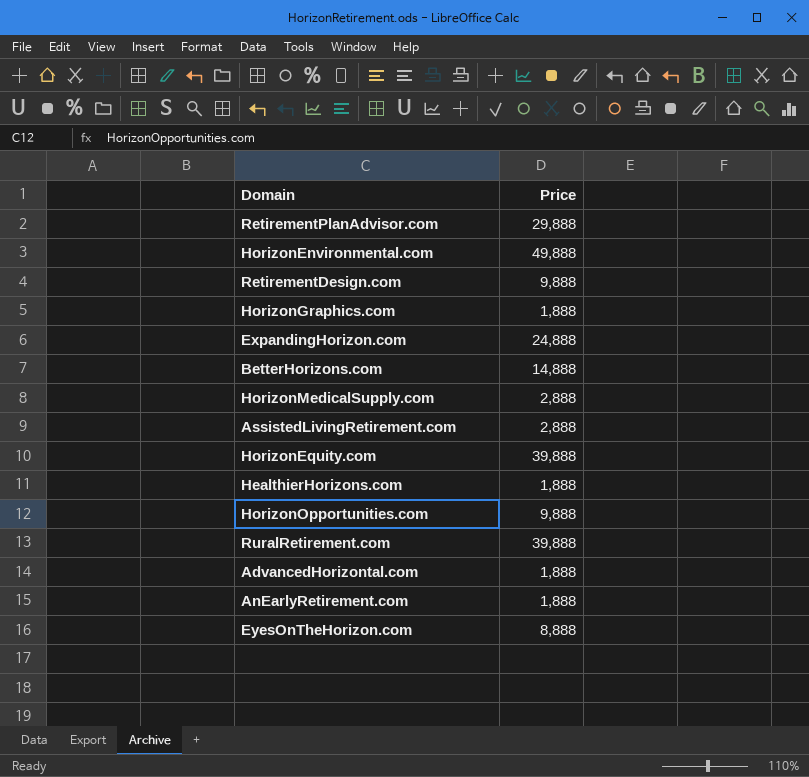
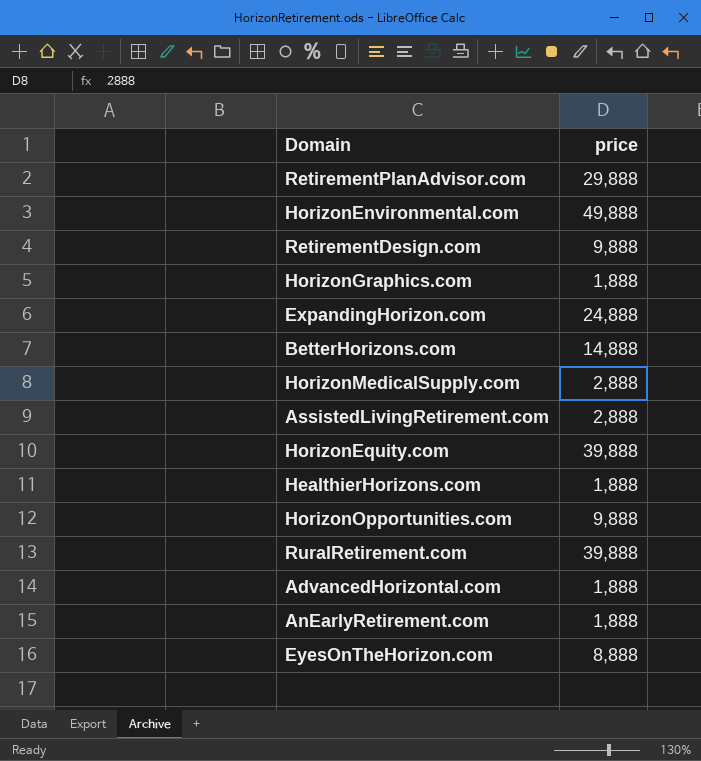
column name: Price -> price

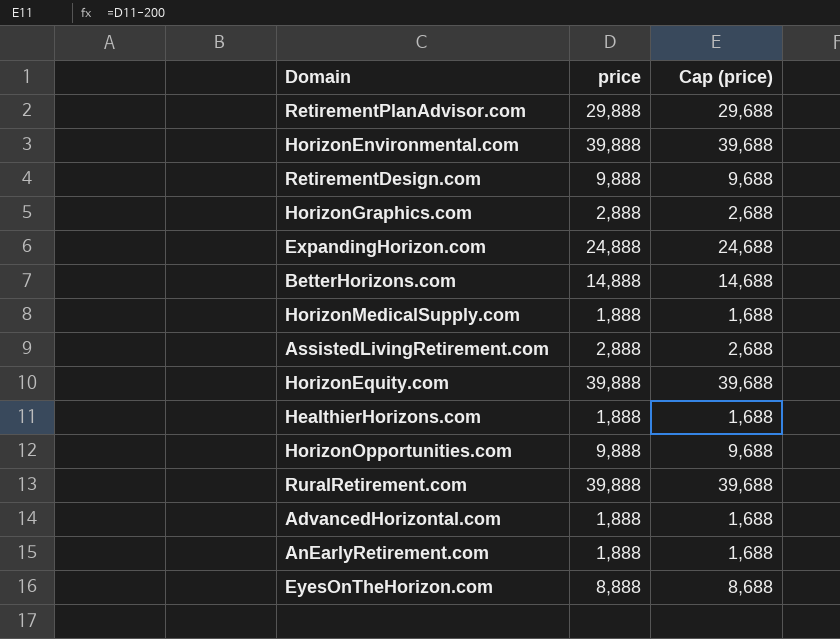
column Cap (price) | formula: none -> [price] - 200
HorizonEnvironmental.com | price: 49,888 -> 39,888
HorizonGraphics.com | price: 1,888 -> 2,888
HorizonMedicalSupply.com | price: 2,888 -> 1,888

